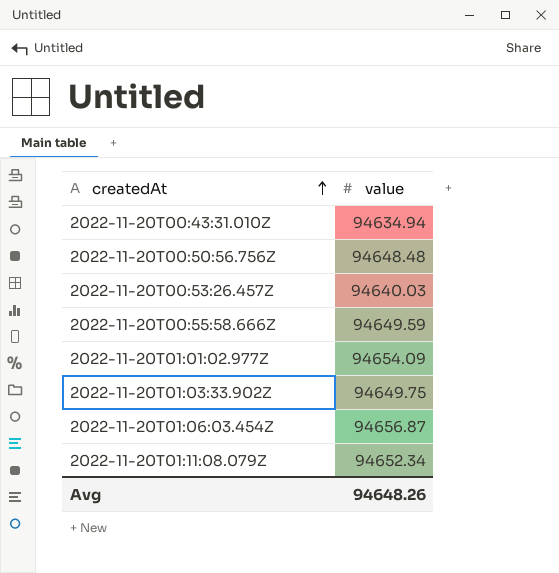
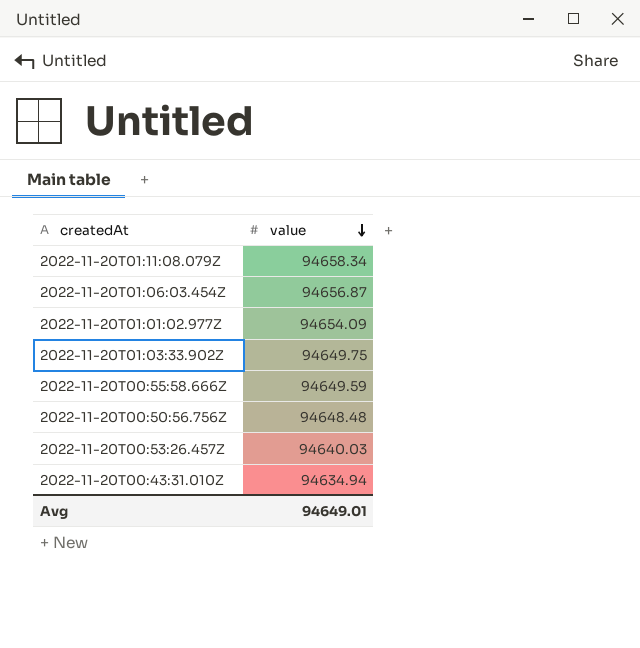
row order: createdAt ascending -> value descending
2022-11-20T01:11:08.079Z | value: 94652.34 -> 94658.34
Avg | value: 94648.26 -> 94649.01

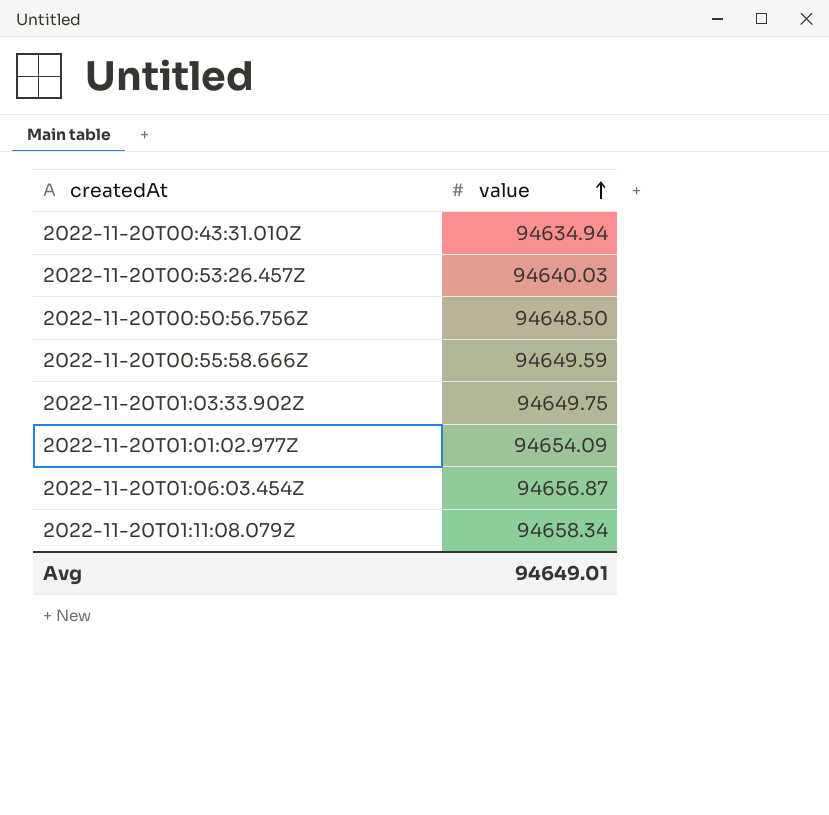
row order: value descending -> value ascending
2022-11-20T00:50:56.756Z | value: 94648.48 -> 94648.50

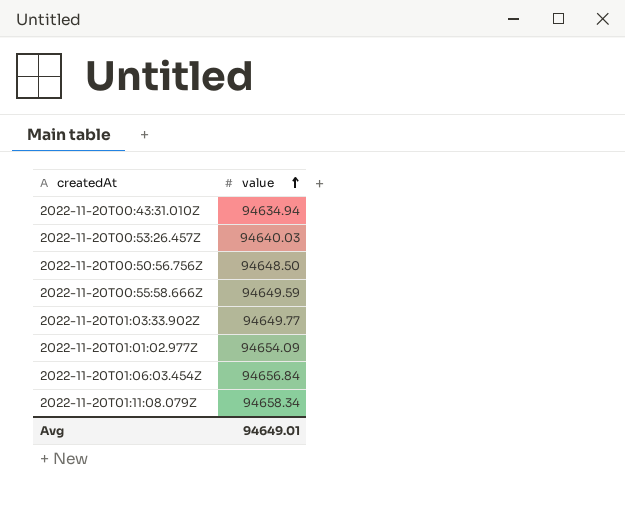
2022-11-20T01:03:33.902Z | value: 94649.75 -> 94649.77
2022-11-20T01:06:03.454Z | value: 94656.87 -> 94656.84

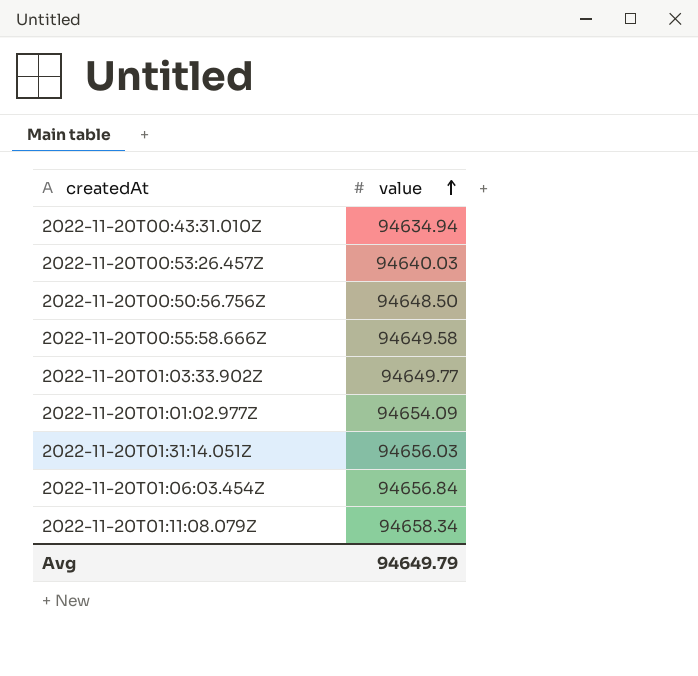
2022-11-20T00:55:58.666Z | value: 94649.59 -> 94649.58
row 2022-11-20T01:31:14.051Z: none -> 94656.03
Avg | value: 94649.01 -> 94649.79

